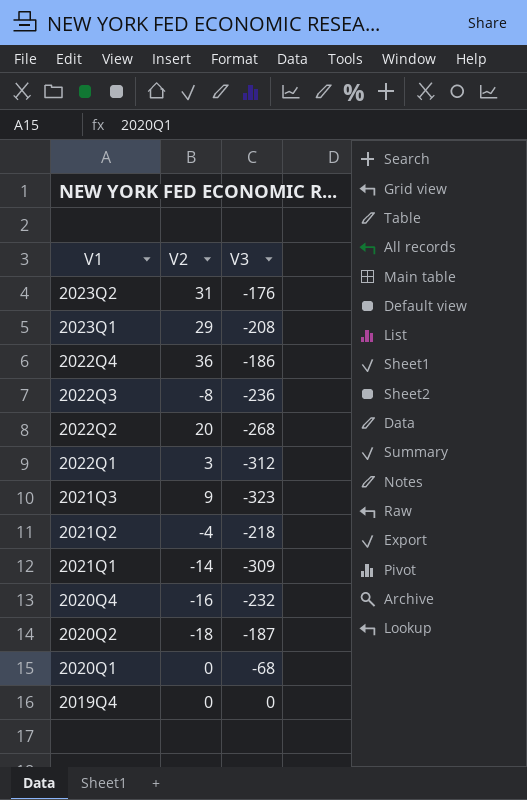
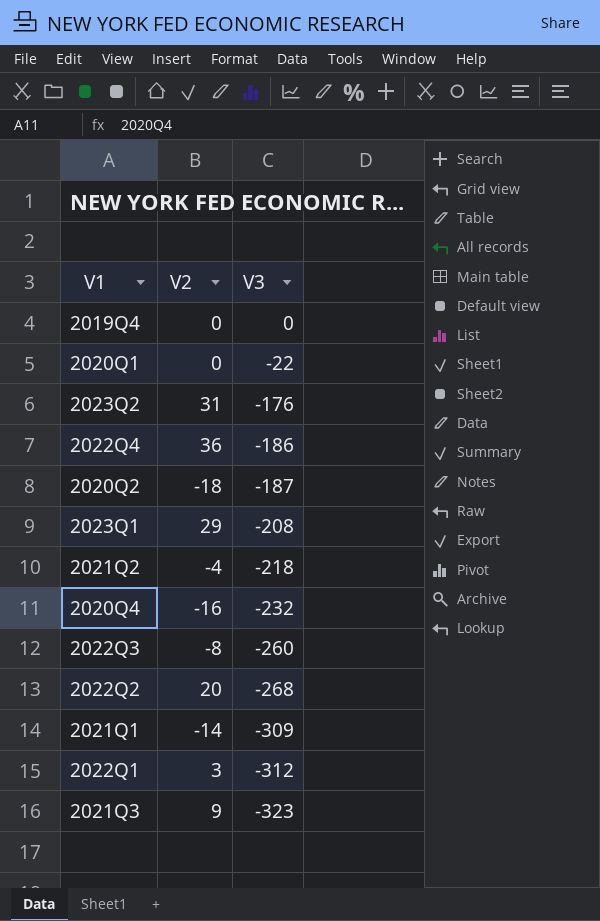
row order: V1 descending -> V3 descending
2020Q1 | V3: -68 -> -22
2022Q3 | V3: -236 -> -260

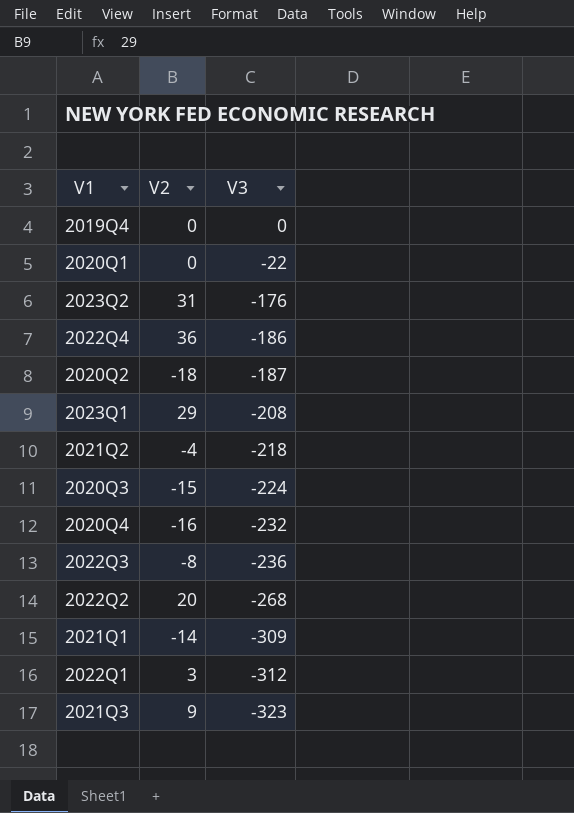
row 2020Q3: none -> -15 | -224
2022Q3 | V3: -260 -> -236

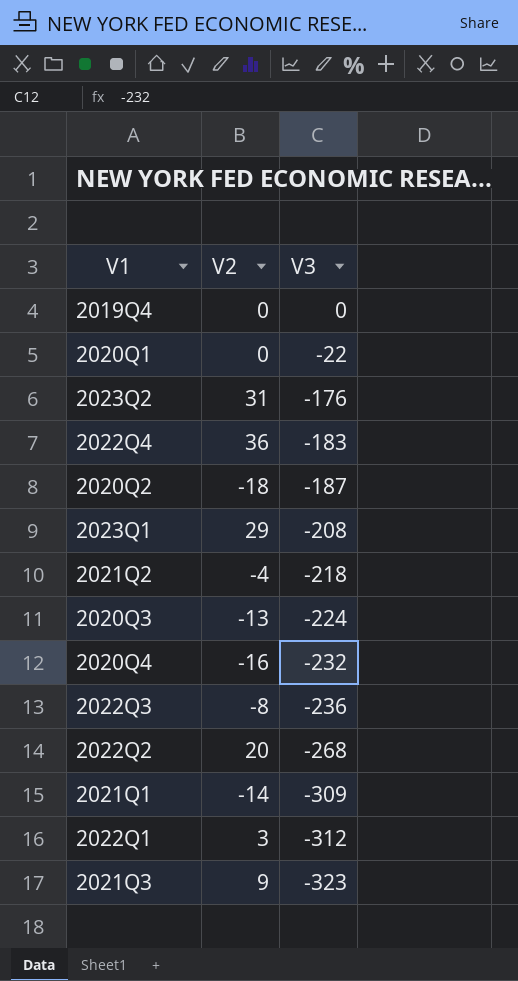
2022Q4 | V3: -186 -> -183
2020Q3 | V2: -15 -> -13

